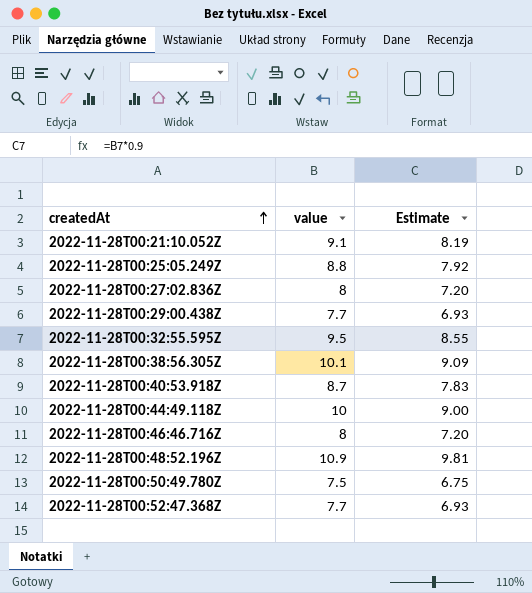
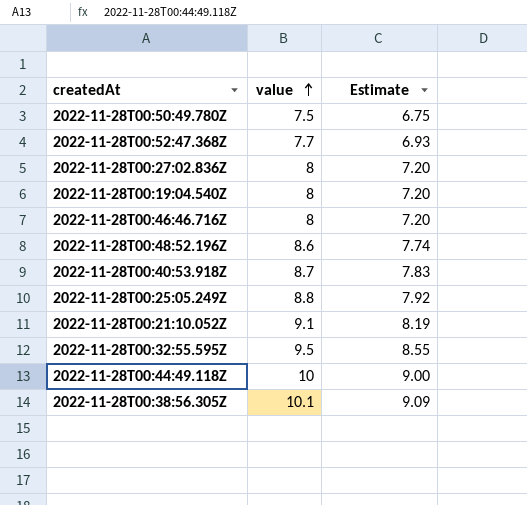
row order: createdAt ascending -> value ascending
row 2022-11-28T00:29:00.438Z: 7.7 | 6.93 -> none
row 2022-11-28T00:19:04.540Z: none -> 8 | 7.20
2022-11-28T00:48:52.196Z | value: 10.9 -> 8.6
2022-11-28T00:48:52.196Z | Estimate: 9.81 -> 7.74

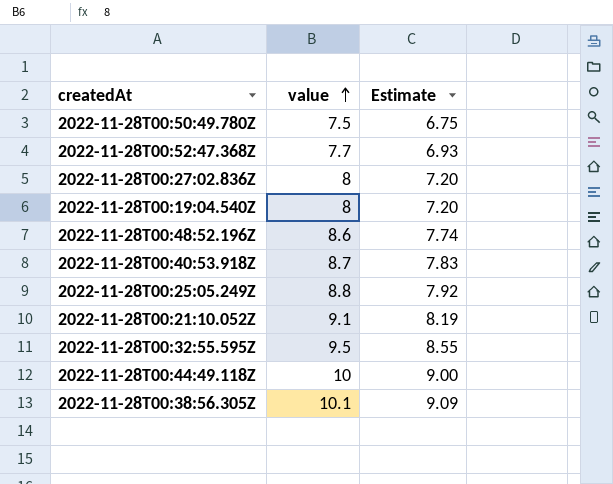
row 2022-11-28T00:46:46.716Z: 8 | 7.20 -> none

